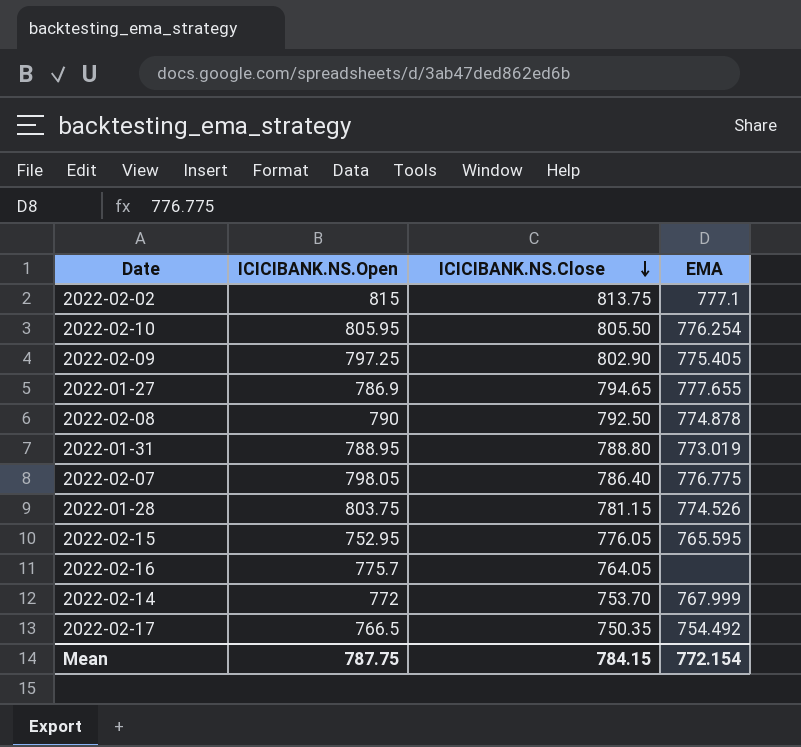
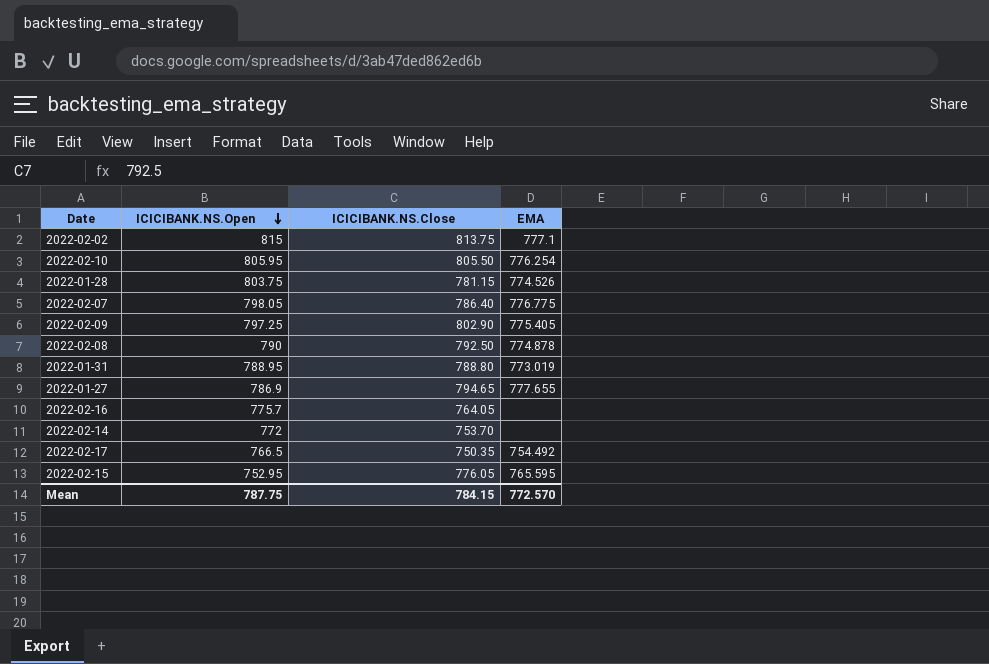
row order: ICICIBANK.NS.Close descending -> ICICIBANK.NS.Open descending
2022-02-14 | EMA: 767.999 -> none
Mean | EMA: 772.154 -> 772.570

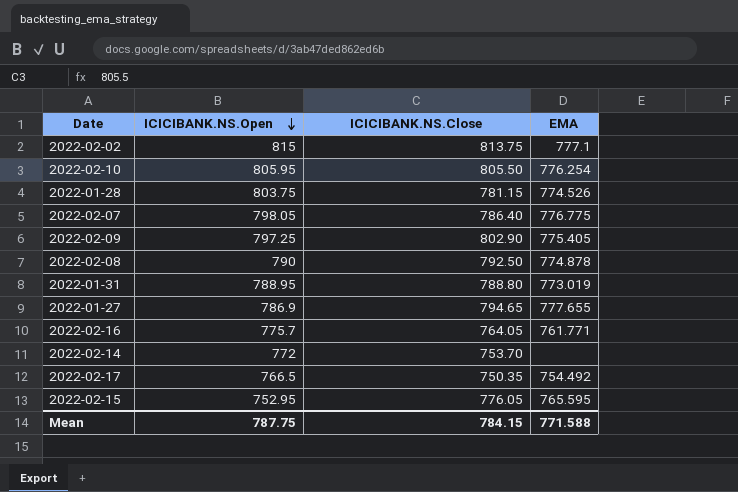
2022-02-16 | EMA: none -> 761.771
Mean | EMA: 772.570 -> 771.588

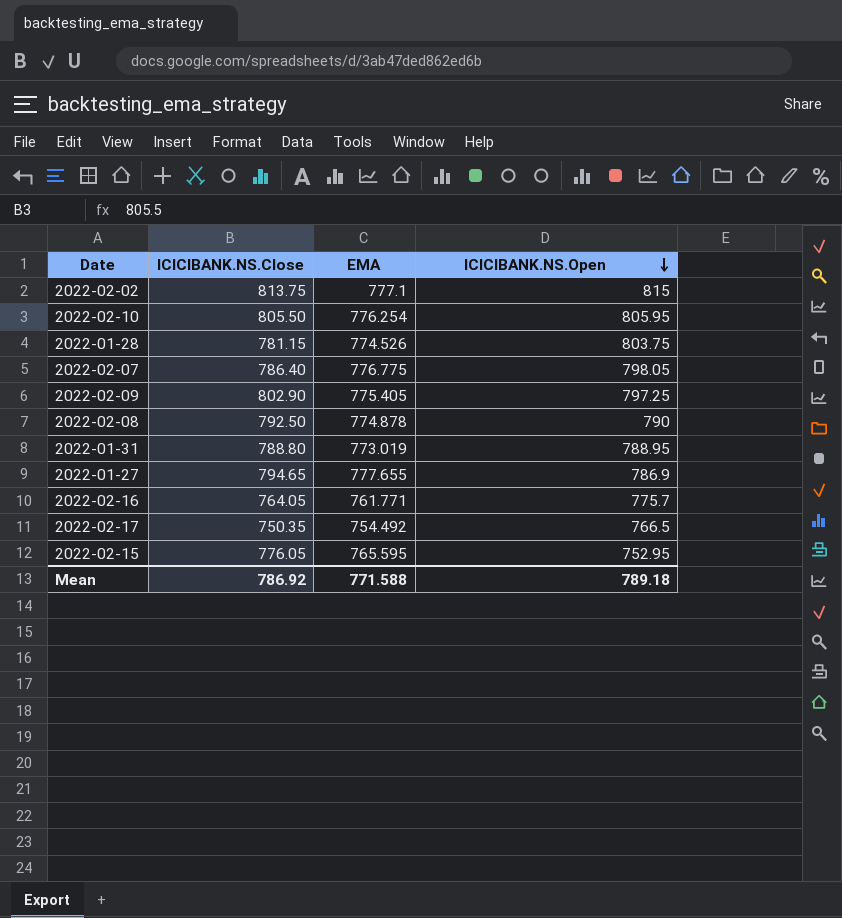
column ICICIBANK.NS.Open | position: 2 -> 4
row 2022-02-14: 772 | 753.70 | none -> none
Mean | ICICIBANK.NS.Close: 784.15 -> 786.92
Mean | ICICIBANK.NS.Open: 787.75 -> 789.18

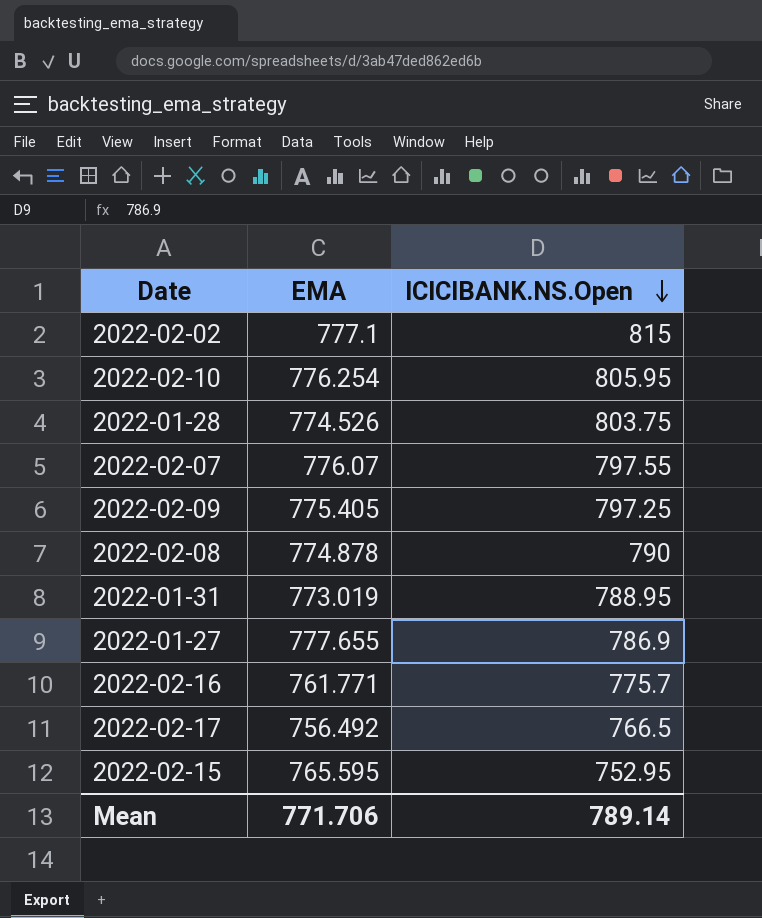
column ICICIBANK.NS.Close | position: 2 -> none
2022-02-07 | EMA: 776.775 -> 776.07
2022-02-07 | ICICIBANK.NS.Open: 798.05 -> 797.55
2022-02-17 | EMA: 754.492 -> 756.492
Mean | EMA: 771.588 -> 771.706
Mean | ICICIBANK.NS.Open: 789.18 -> 789.14

